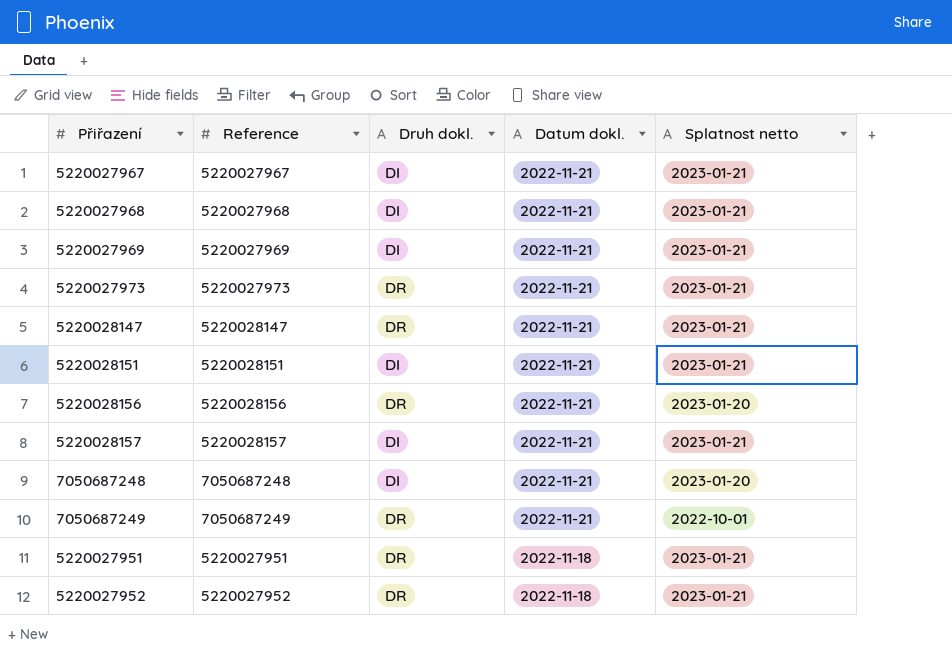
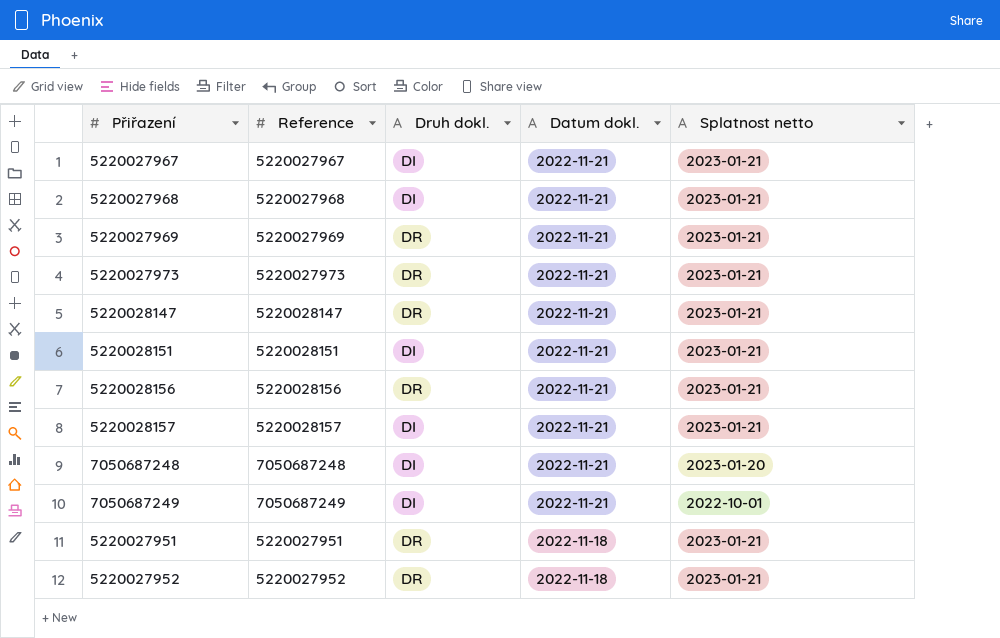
5220027969 | Druh dokl.: DI -> DR
5220028156 | Splatnost netto: 2023-01-20 -> 2023-01-21
7050687249 | Druh dokl.: DR -> DI

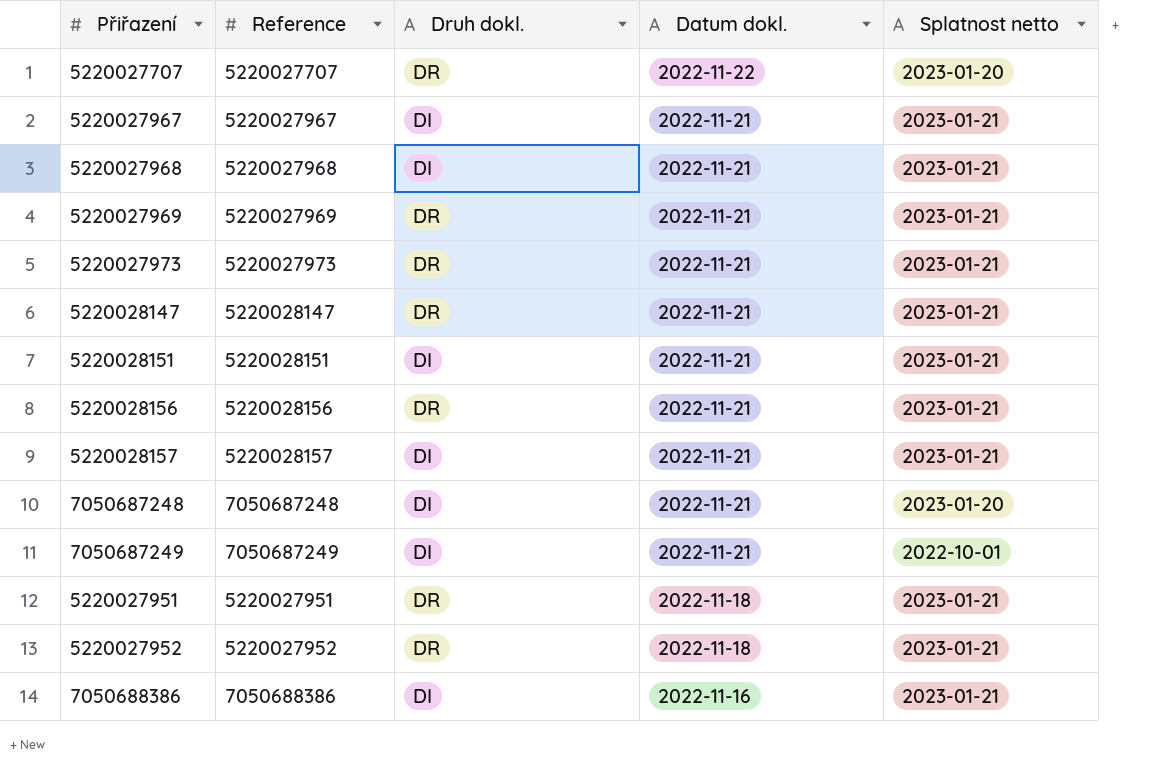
row 5220027707: none -> 5220027707 | DR | 2022-11-22 | 2023-01-20
row 7050688386: none -> 7050688386 | DI | 2022-11-16 | 2023-01-21

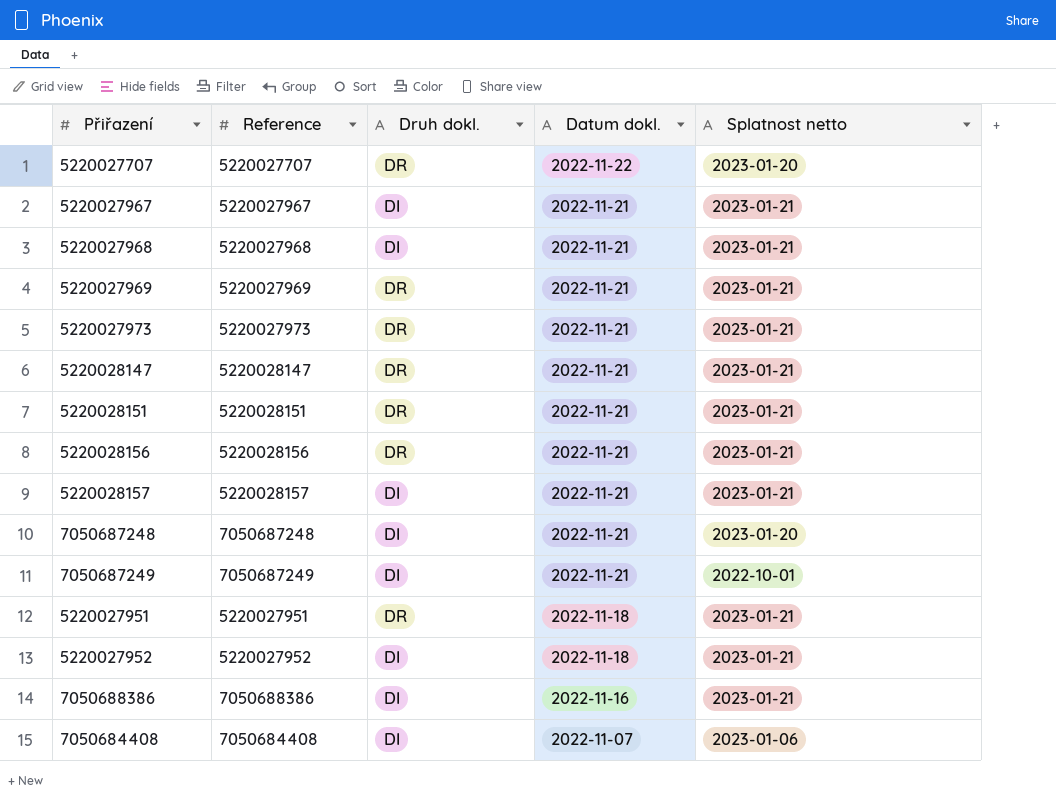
5220028151 | Druh dokl.: DI -> DR
5220027952 | Druh dokl.: DR -> DI
row 7050684408: none -> 7050684408 | DI | 2022-11-07 | 2023-01-06

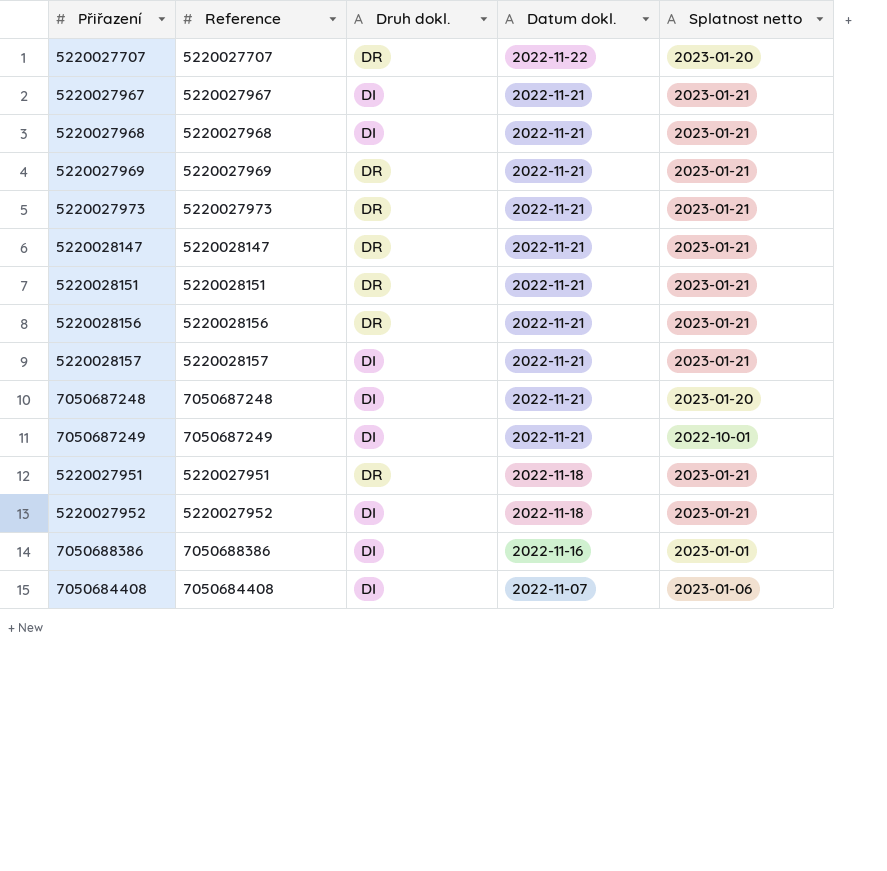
7050688386 | Splatnost netto: 2023-01-21 -> 2023-01-01

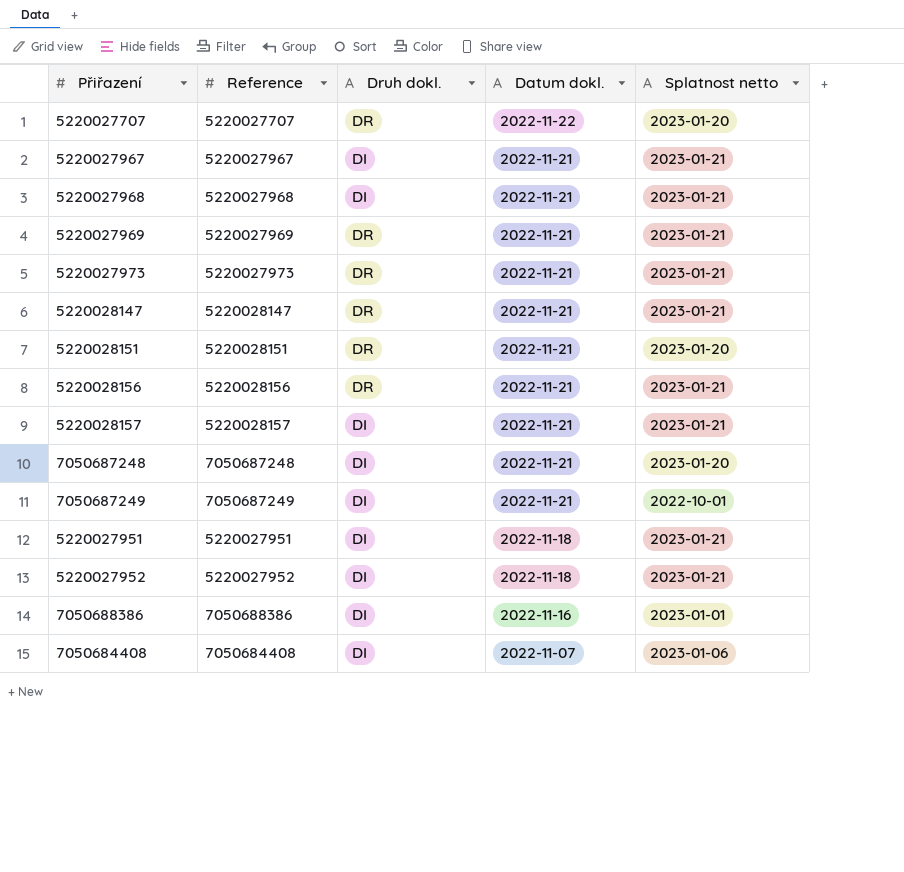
5220028151 | Splatnost netto: 2023-01-21 -> 2023-01-20
5220027951 | Druh dokl.: DR -> DI

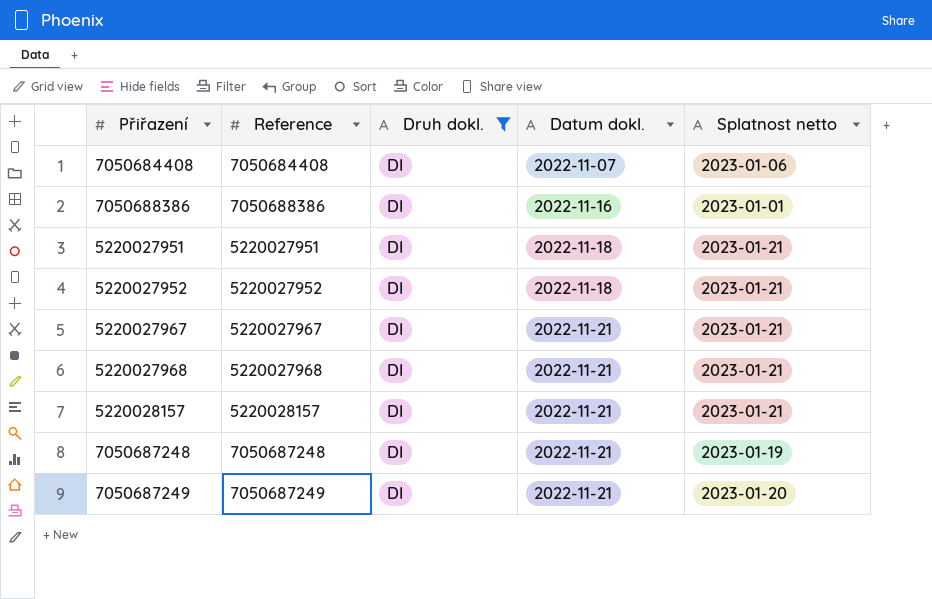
filter: none -> Druh dokl. = DI
row order: Datum dokl. descending -> Datum dokl. ascending
7050687248 | Splatnost netto: 2023-01-20 -> 2023-01-19
7050687249 | Splatnost netto: 2022-10-01 -> 2023-01-20

